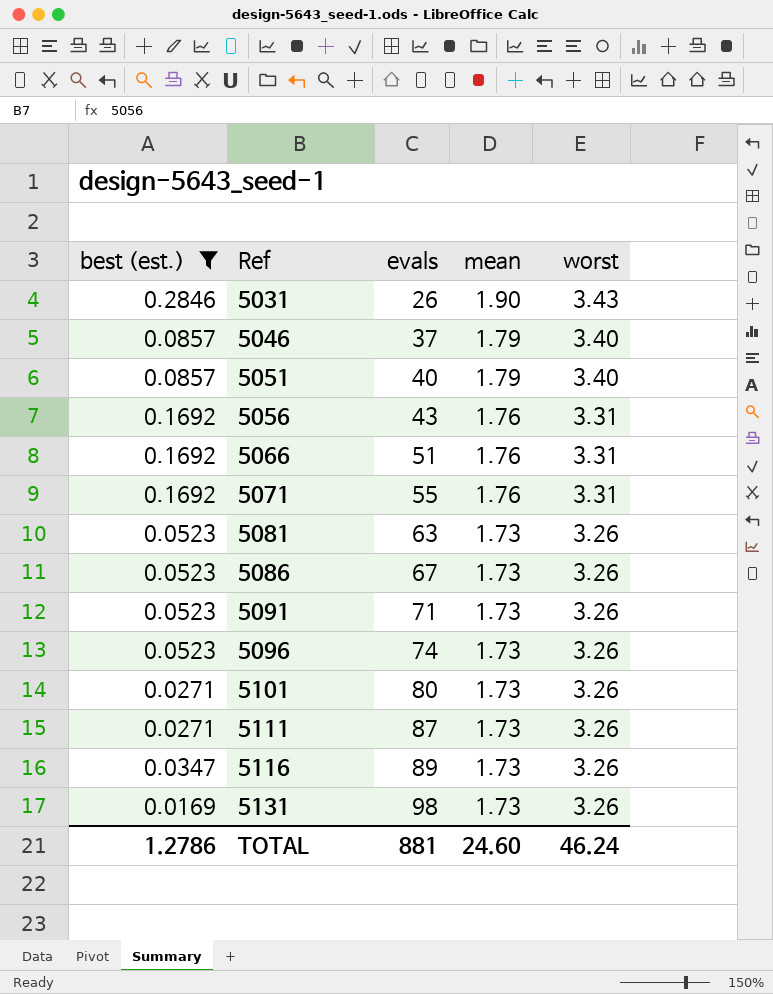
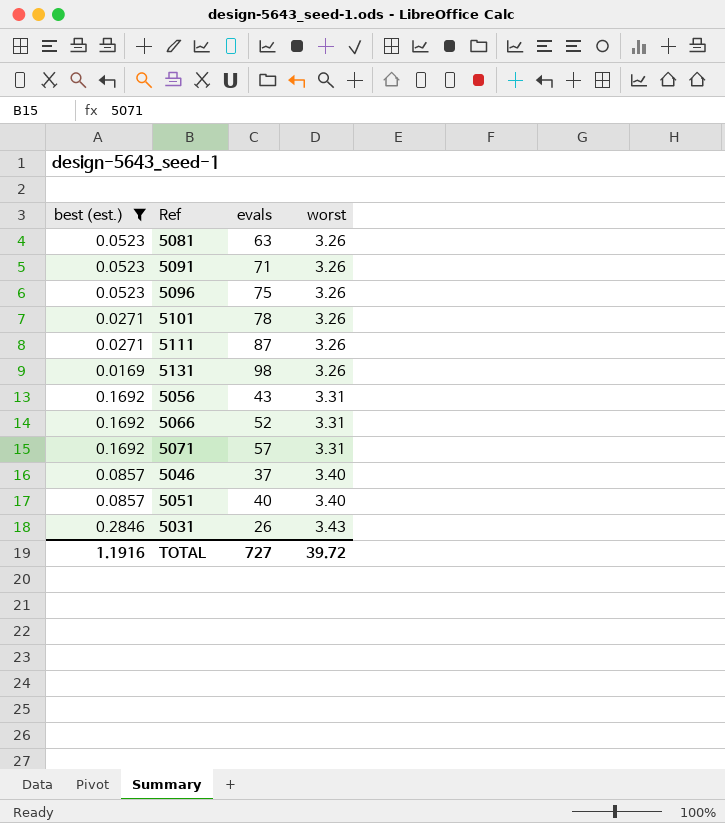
row order: Ref ascending -> worst ascending
column mean | position: 4 -> none
row 5086: 0.0523 | 67 | 1.73 | 3.26 -> none
row 5116: 0.0347 | 89 | 1.73 | 3.26 -> none
5096 | evals: 74 -> 75
5101 | evals: 80 -> 78
5066 | evals: 51 -> 52
5071 | evals: 55 -> 57
TOTAL | best (est.): 1.2786 -> 1.1916
TOTAL | evals: 881 -> 727
TOTAL | worst: 46.24 -> 39.72

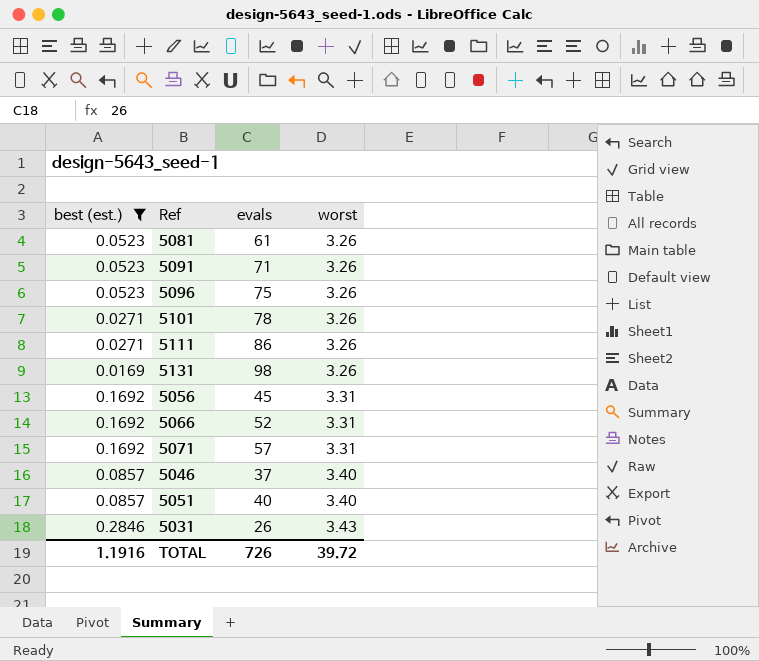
5081 | evals: 63 -> 61
5111 | evals: 87 -> 86
5056 | evals: 43 -> 45
TOTAL | evals: 727 -> 726

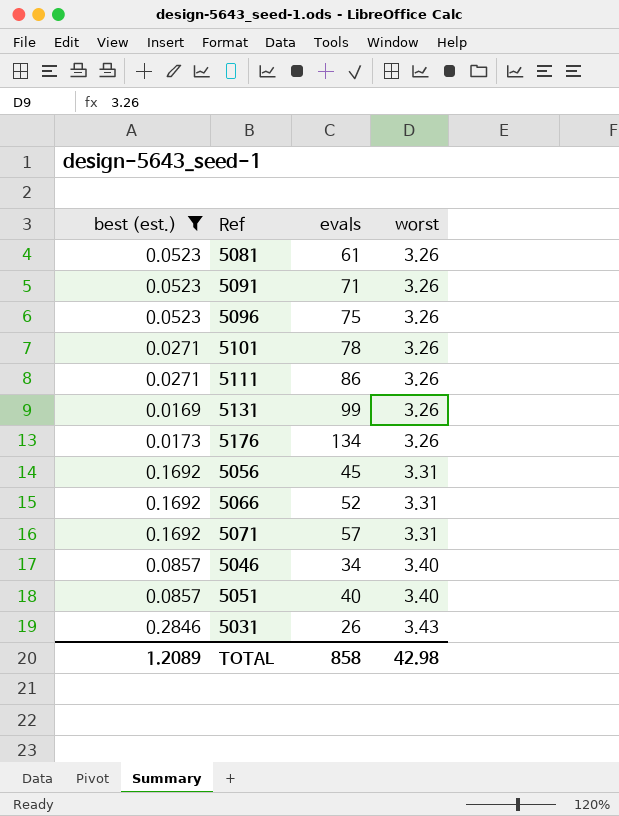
5131 | evals: 98 -> 99
row 5176: none -> 0.0173 | 134 | 3.26
5046 | evals: 37 -> 34
TOTAL | best (est.): 1.1916 -> 1.2089
TOTAL | evals: 726 -> 858
TOTAL | worst: 39.72 -> 42.98

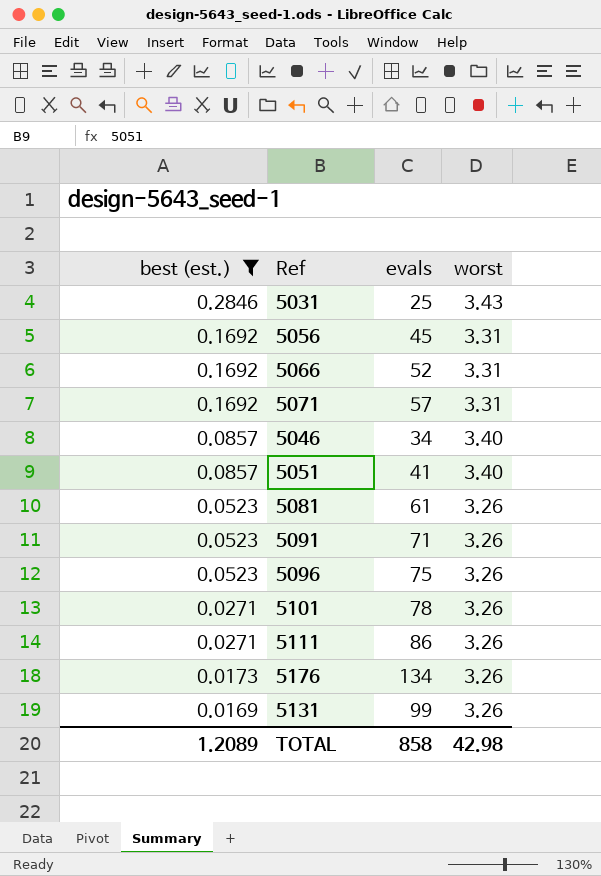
row order: worst ascending -> best (est.) descending
5031 | evals: 26 -> 25
5051 | evals: 40 -> 41

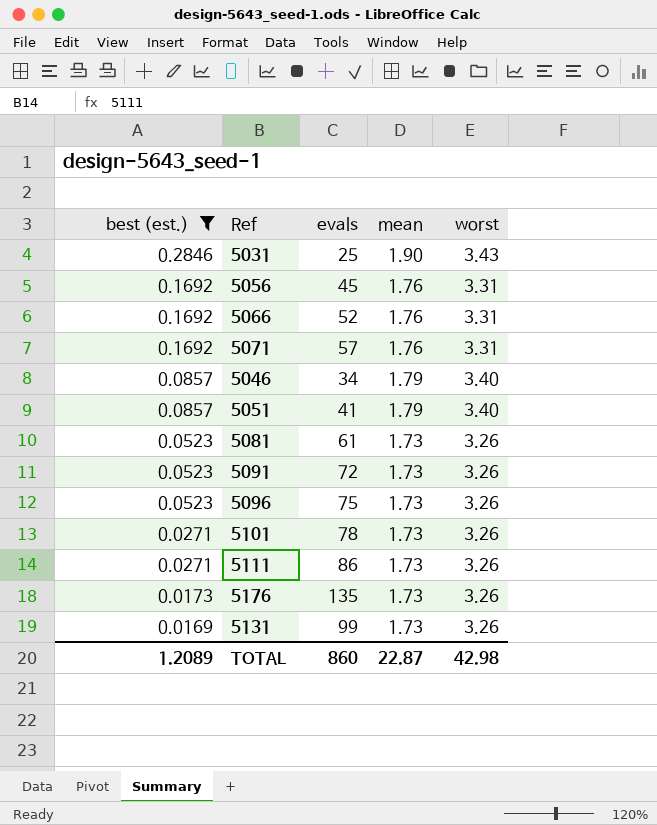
column mean | position: none -> 4
5091 | evals: 71 -> 72
5176 | evals: 134 -> 135
TOTAL | evals: 858 -> 860

